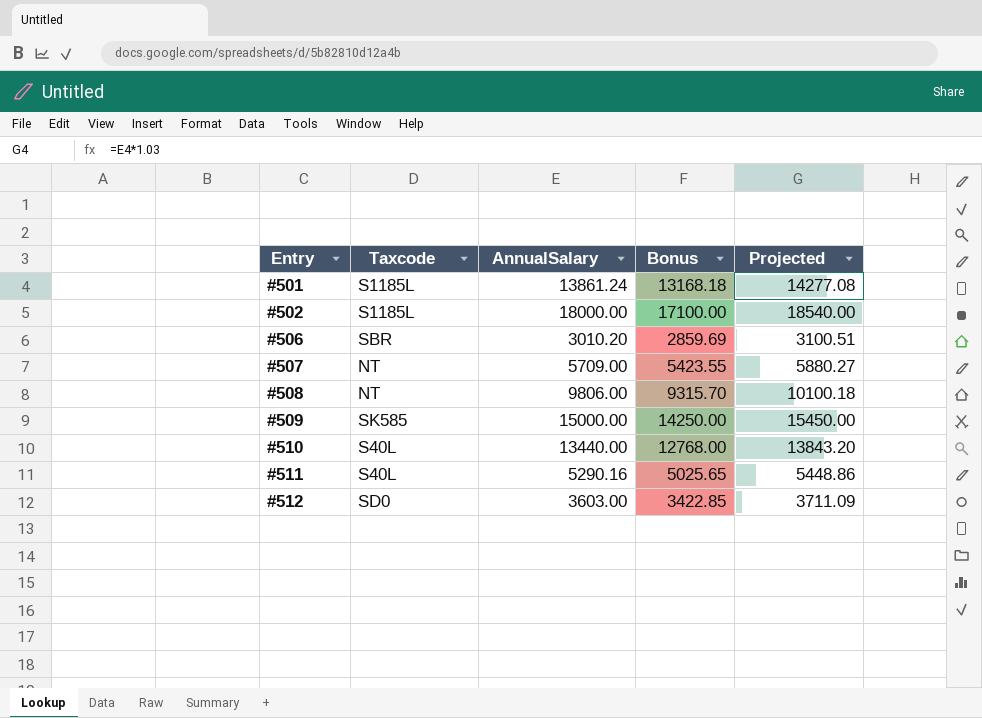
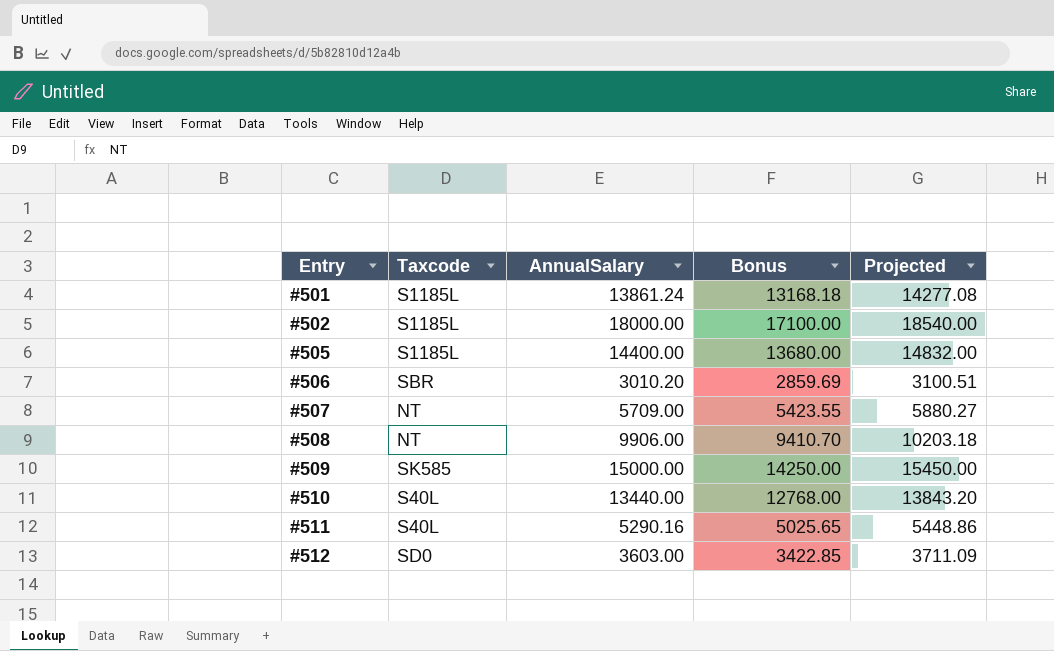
row #505: none -> S1185L | 14400.00 | 13680.00 | 14832.00
#508 | AnnualSalary: 9806.00 -> 9906.00
#508 | Bonus: 9315.70 -> 9410.70
#508 | Projected: 10100.18 -> 10203.18

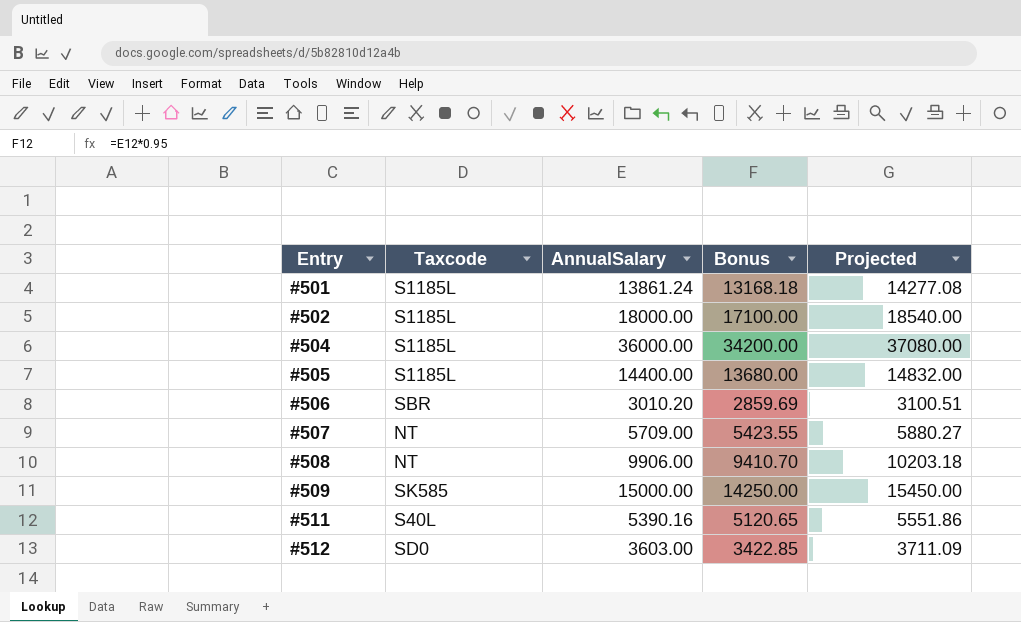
row #510: S40L | 13440.00 | 12768.00 | 13843.20 -> none
row #504: none -> S1185L | 36000.00 | 34200.00 | 37080.00
#511 | AnnualSalary: 5290.16 -> 5390.16
#511 | Bonus: 5025.65 -> 5120.65
#511 | Projected: 5448.86 -> 5551.86

